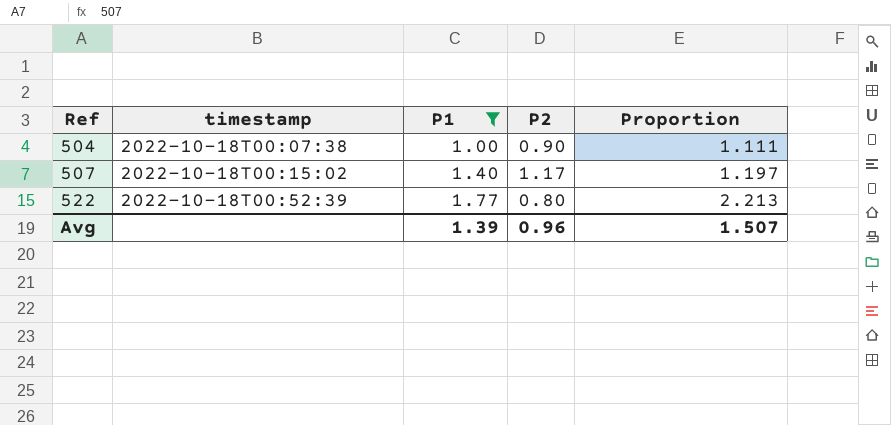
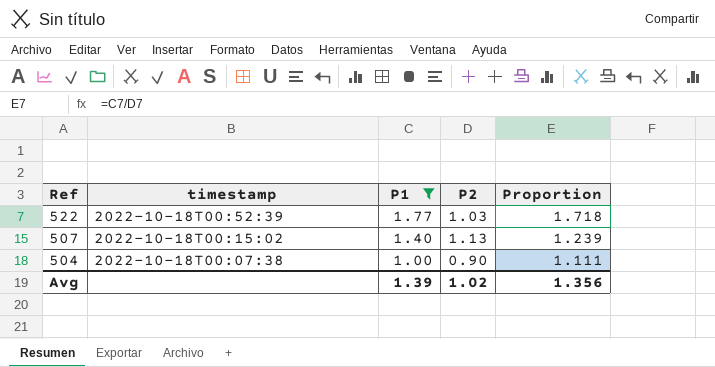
row order: Ref ascending -> Ref descending
522 | P2: 0.80 -> 1.03
522 | Proportion: 2.213 -> 1.718
507 | P2: 1.17 -> 1.13
507 | Proportion: 1.197 -> 1.239
Avg | P2: 0.96 -> 1.02
Avg | Proportion: 1.507 -> 1.356

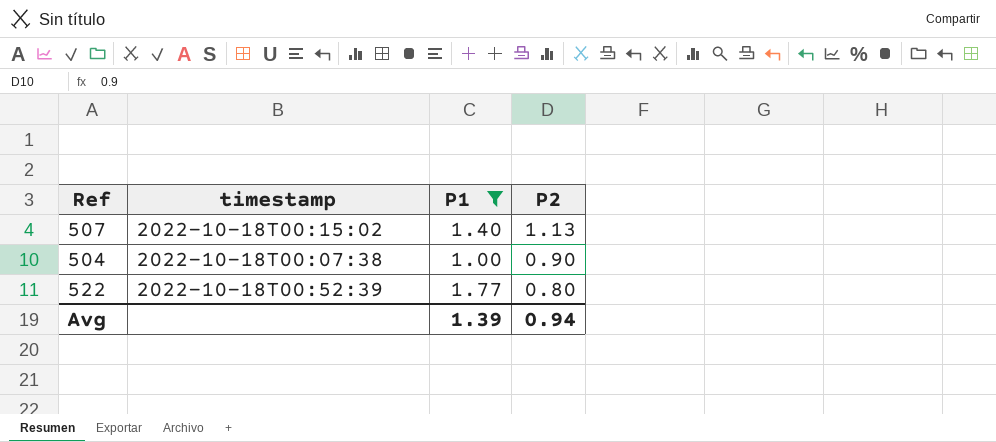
row order: Ref descending -> P2 descending
column Proportion | formula: [P1] / [P2] -> none
522 | P2: 1.03 -> 0.80
Avg | P2: 1.02 -> 0.94

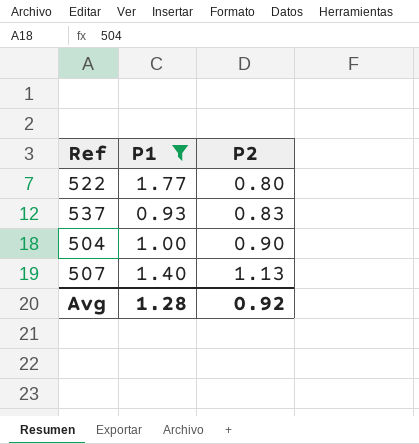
row order: P2 descending -> P2 ascending
column timestamp | position: 2 -> none
row 537: none -> 0.93 | 0.83
Avg | P1: 1.39 -> 1.28
Avg | P2: 0.94 -> 0.92

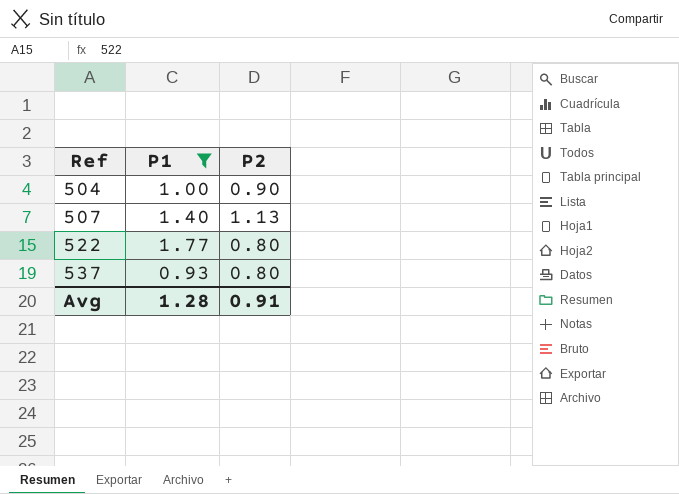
row order: P2 ascending -> Ref ascending
537 | P2: 0.83 -> 0.80
Avg | P2: 0.92 -> 0.91

